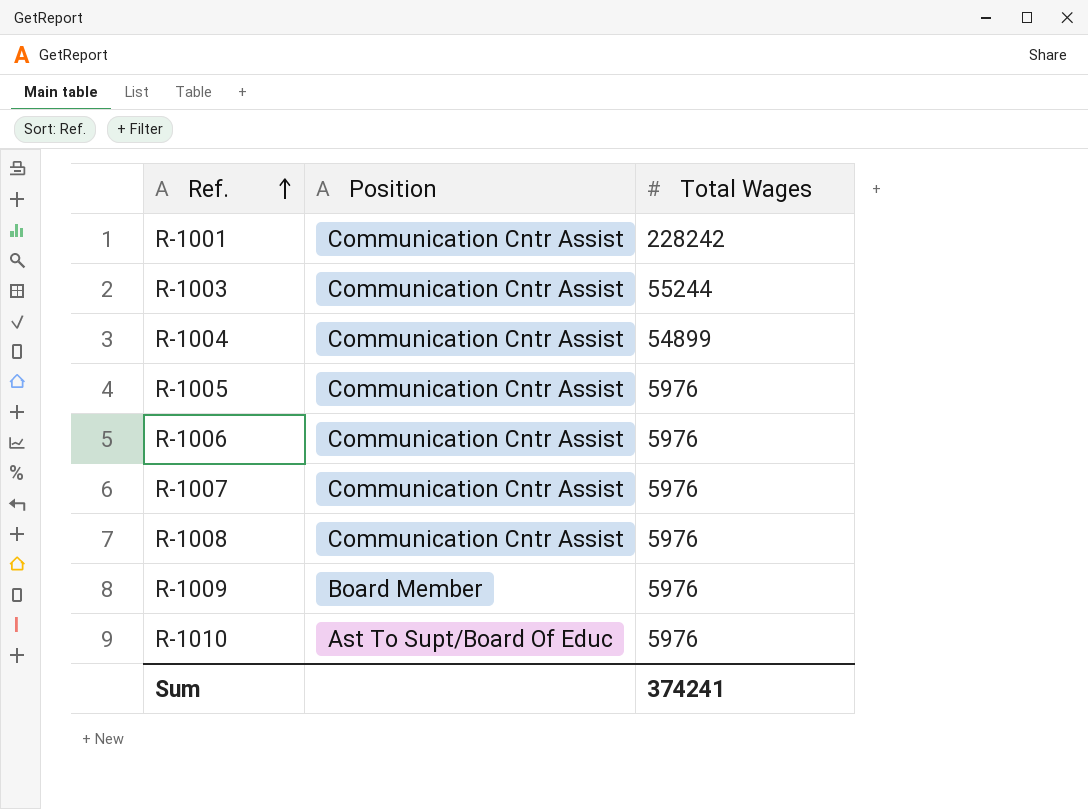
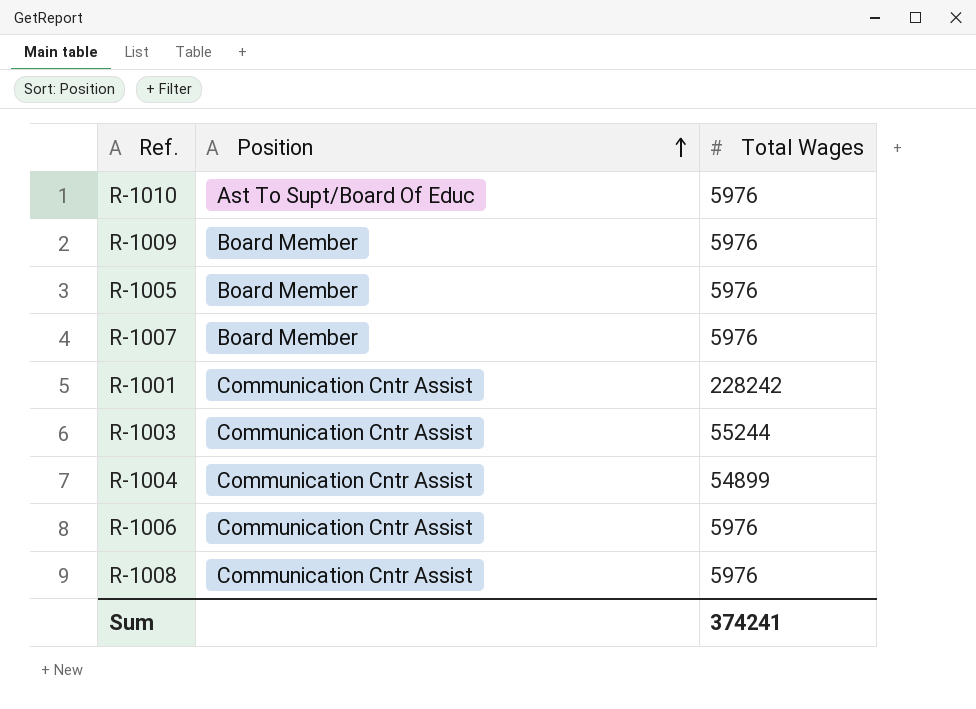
row order: Ref. ascending -> Position ascending
R-1005 | Position: Communication Cntr Assist -> Board Member
R-1007 | Position: Communication Cntr Assist -> Board Member

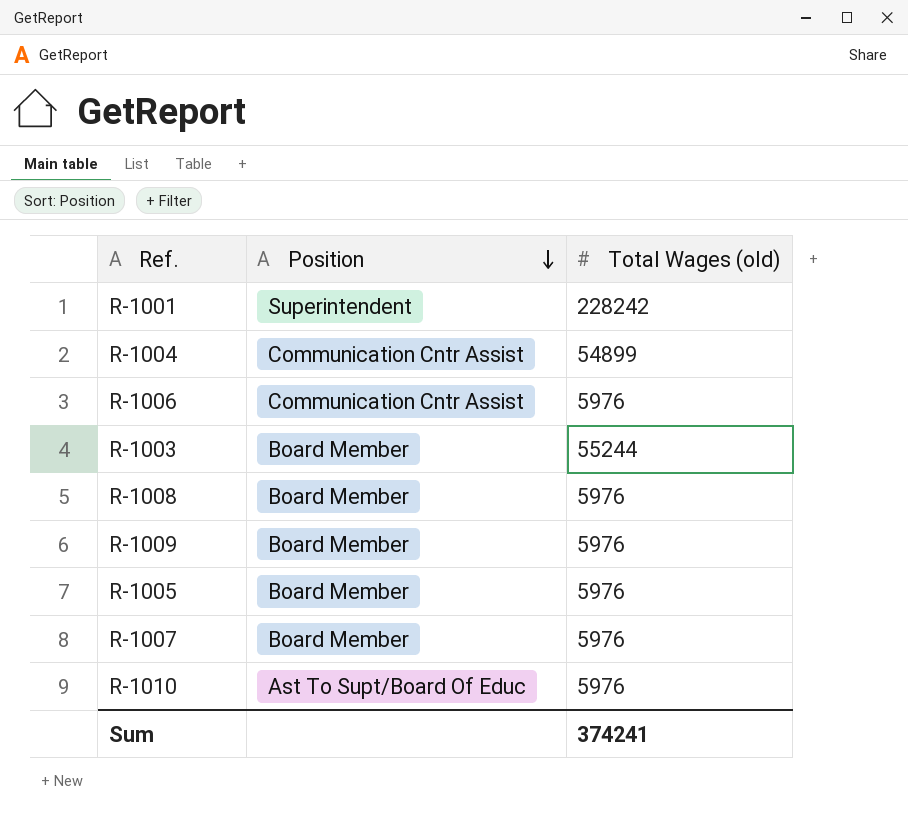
row order: Position ascending -> Position descending
column name: Total Wages -> Total Wages (old)
R-1001 | Position: Communication Cntr Assist -> Superintendent
R-1003 | Position: Communication Cntr Assist -> Board Member
R-1008 | Position: Communication Cntr Assist -> Board Member

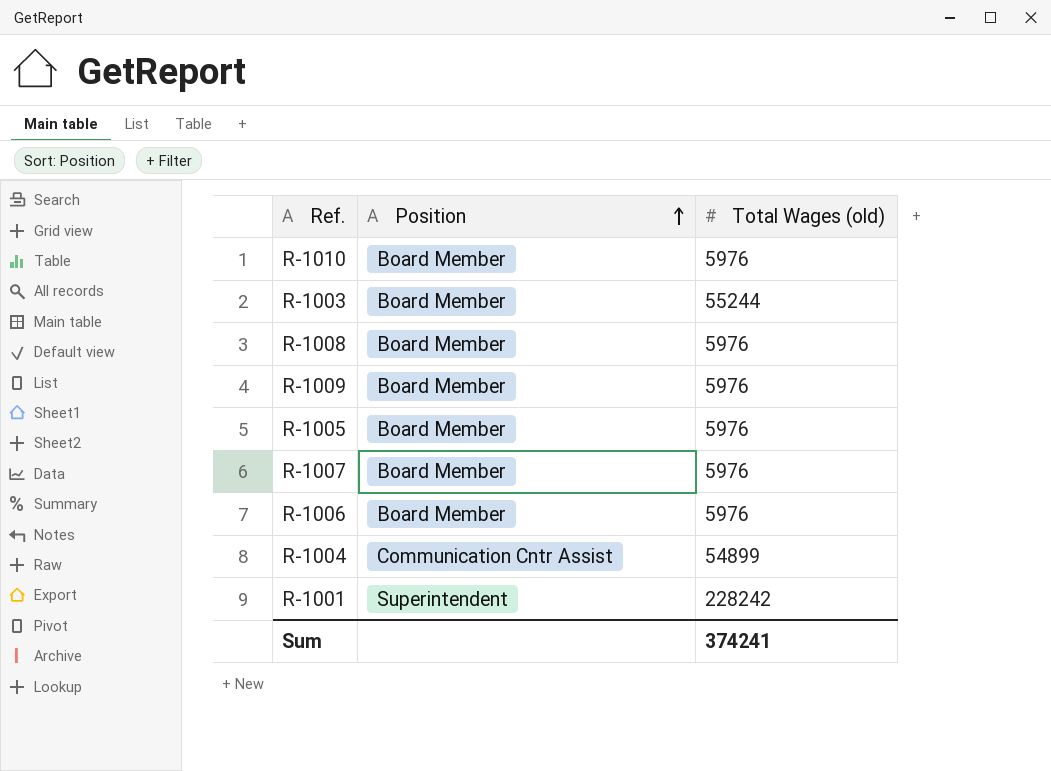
row order: Position descending -> Position ascending
R-1010 | Position: Ast To Supt/Board Of Educ -> Board Member
R-1006 | Position: Communication Cntr Assist -> Board Member

